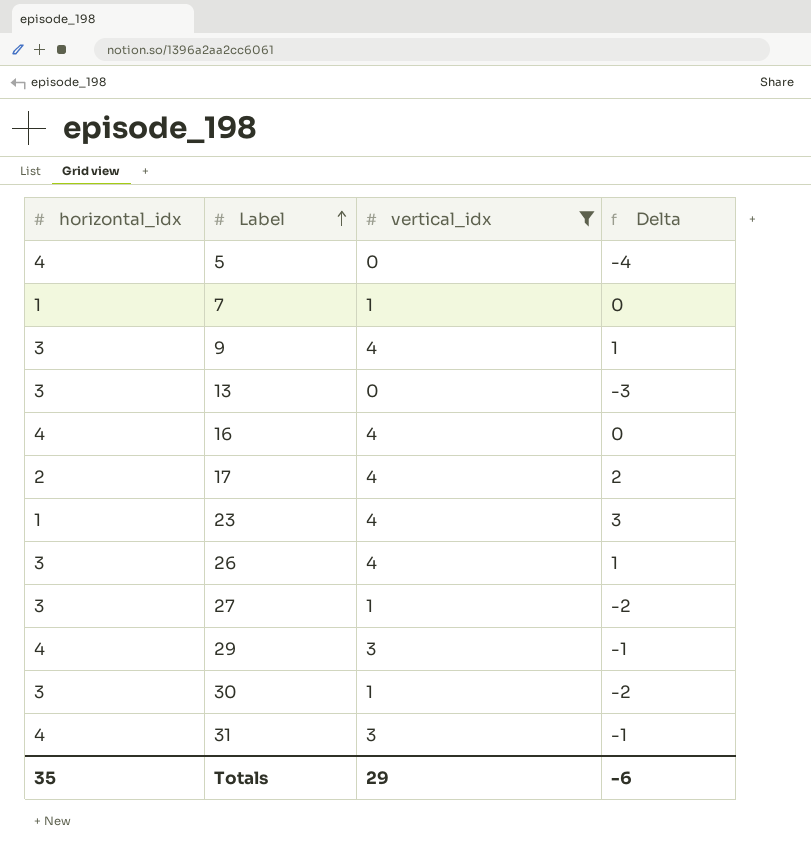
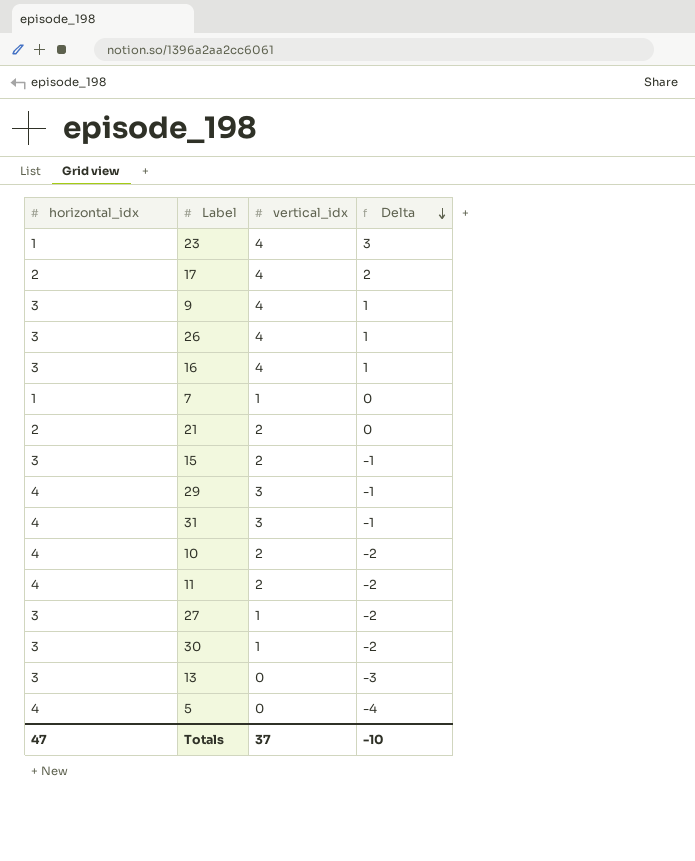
filter: vertical_idx != 2 -> none
row order: Label ascending -> Delta descending
16 | horizontal_idx: 4 -> 3
16 | Delta: 0 -> 1
Totals | horizontal_idx: 35 -> 47
Totals | vertical_idx: 29 -> 37
Totals | Delta: -6 -> -10

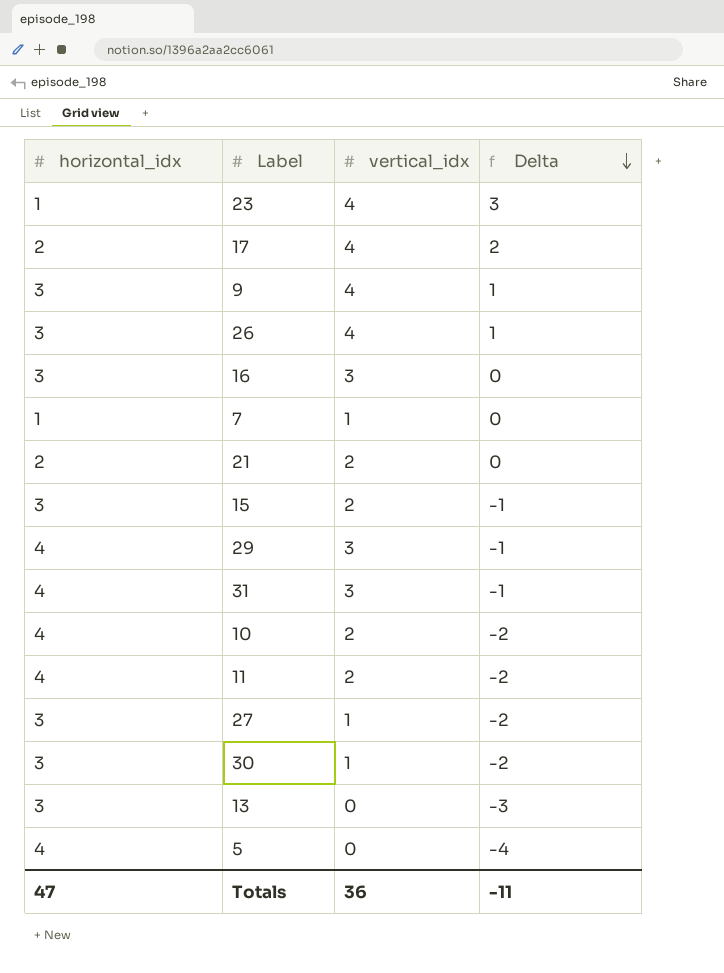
16 | vertical_idx: 4 -> 3
16 | Delta: 1 -> 0
Totals | vertical_idx: 37 -> 36
Totals | Delta: -10 -> -11

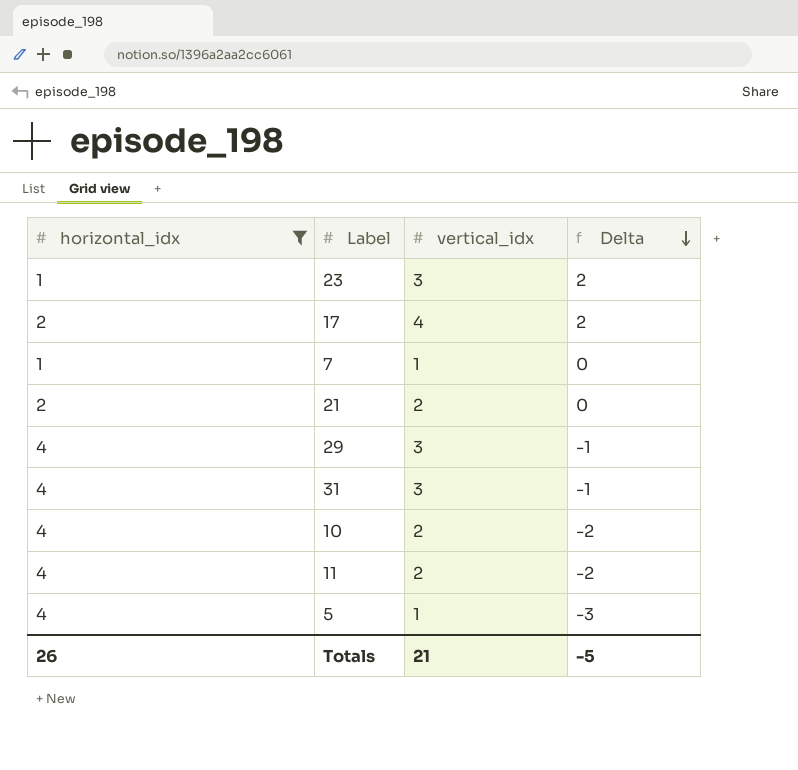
filter: none -> horizontal_idx != 3
23 | vertical_idx: 4 -> 3
23 | Delta: 3 -> 2
5 | vertical_idx: 0 -> 1
5 | Delta: -4 -> -3
Totals | horizontal_idx: 47 -> 26
Totals | vertical_idx: 36 -> 21
Totals | Delta: -11 -> -5

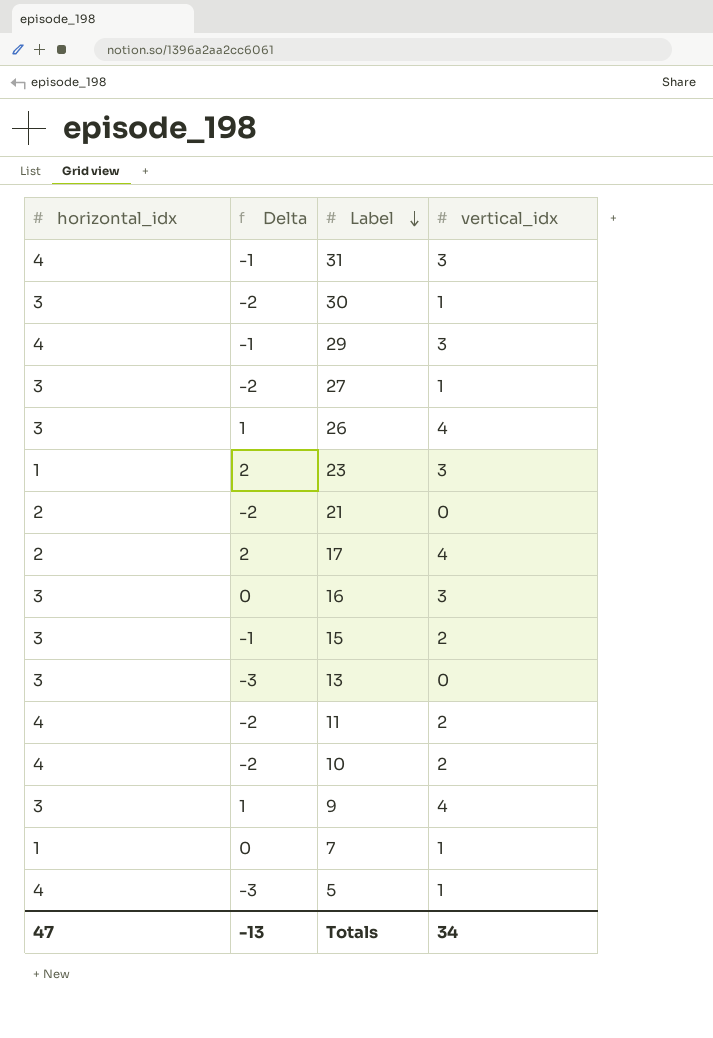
filter: horizontal_idx != 3 -> none
row order: Delta descending -> Label descending
column Delta | position: 4 -> 2
21 | Delta: 0 -> -2
21 | vertical_idx: 2 -> 0
Totals | horizontal_idx: 26 -> 47
Totals | Delta: -5 -> -13
Totals | vertical_idx: 21 -> 34

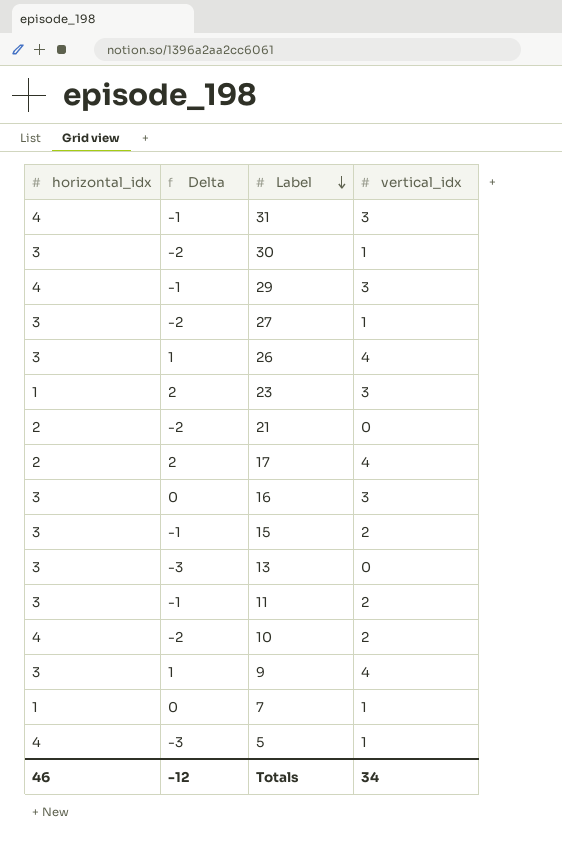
11 | horizontal_idx: 4 -> 3
11 | Delta: -2 -> -1
Totals | horizontal_idx: 47 -> 46
Totals | Delta: -13 -> -12

